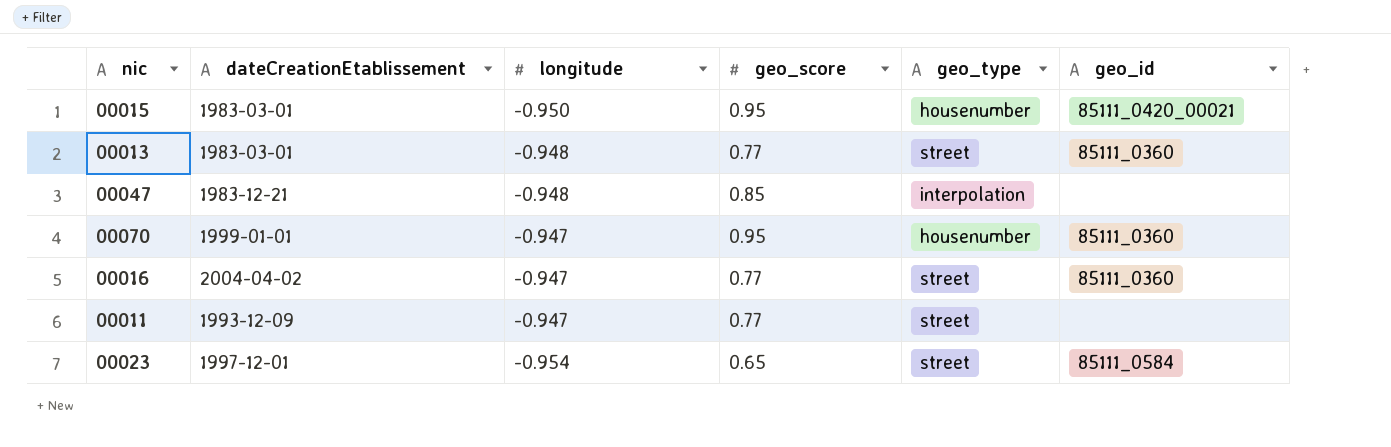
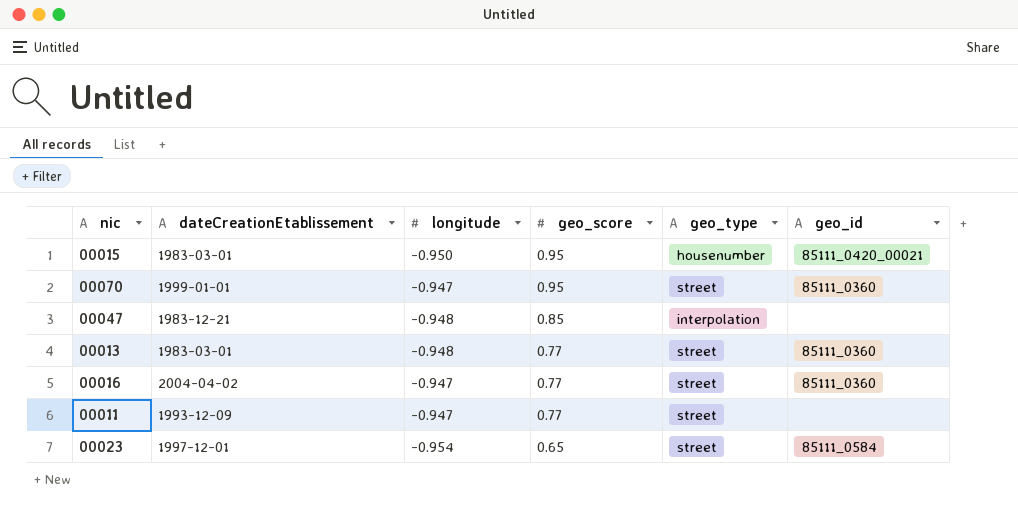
row order: none -> geo_score descending
00070 | geo_type: housenumber -> street

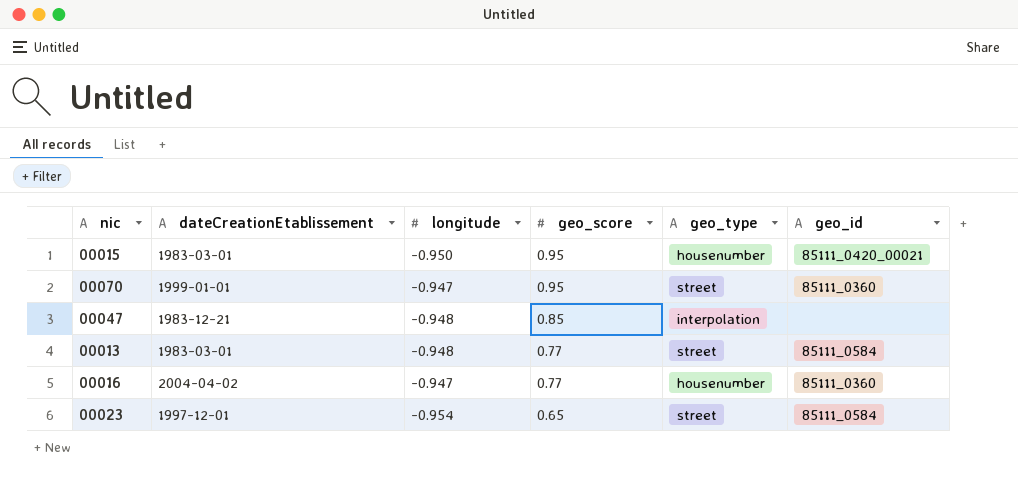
row 00011: 1993-12-09 | -0.947 | 0.77 | street | none -> none
00013 | geo_id: 85111_0360 -> 85111_0584
00016 | geo_type: street -> housenumber

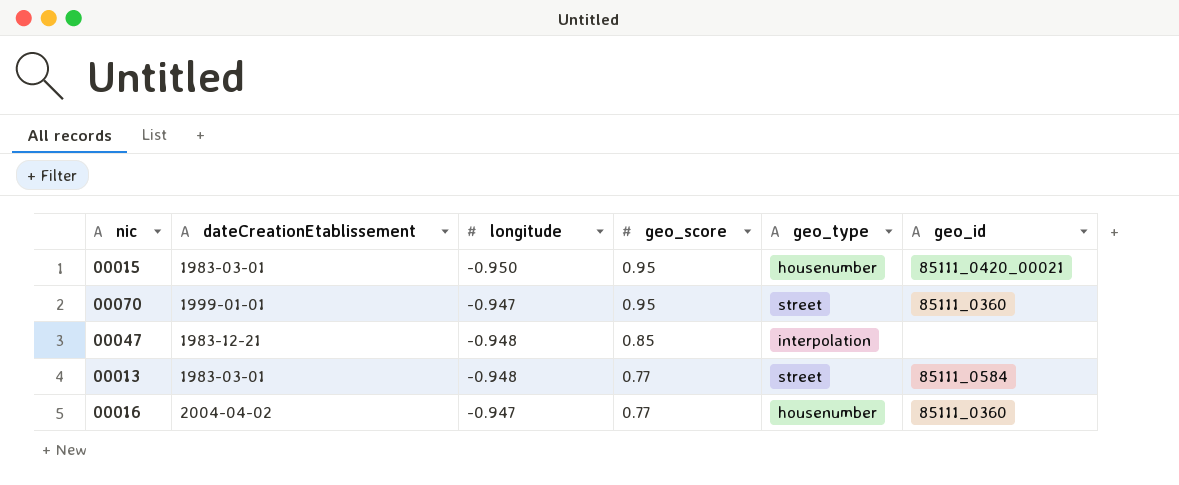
row 00023: 1997-12-01 | -0.954 | 0.65 | street | 85111_0584 -> none

